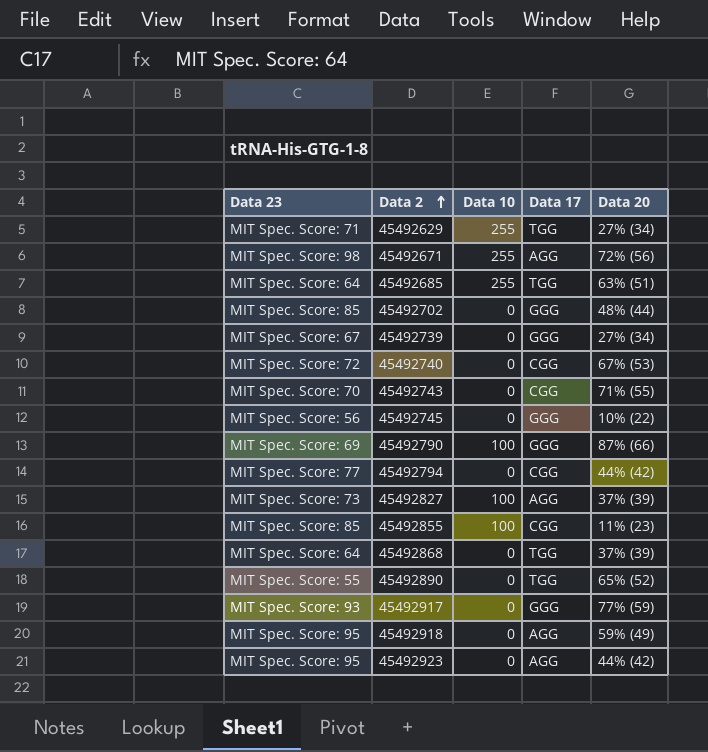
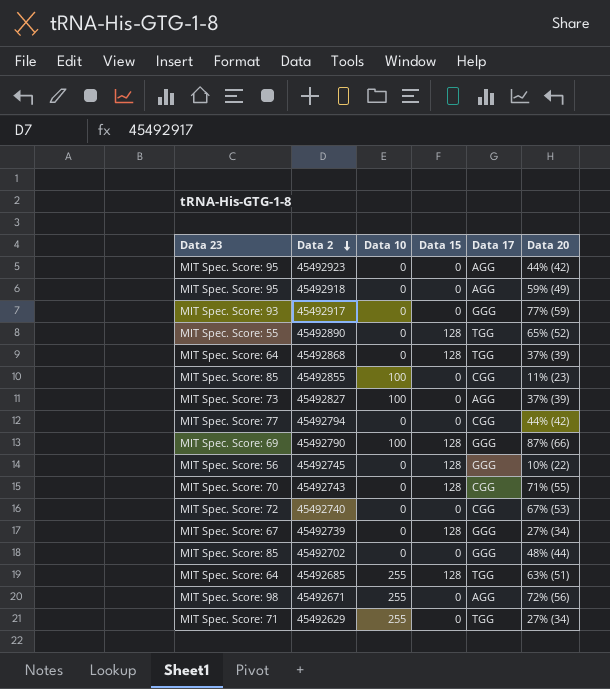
row order: Data 2 ascending -> Data 2 descending
column Data 15 | position: none -> 4

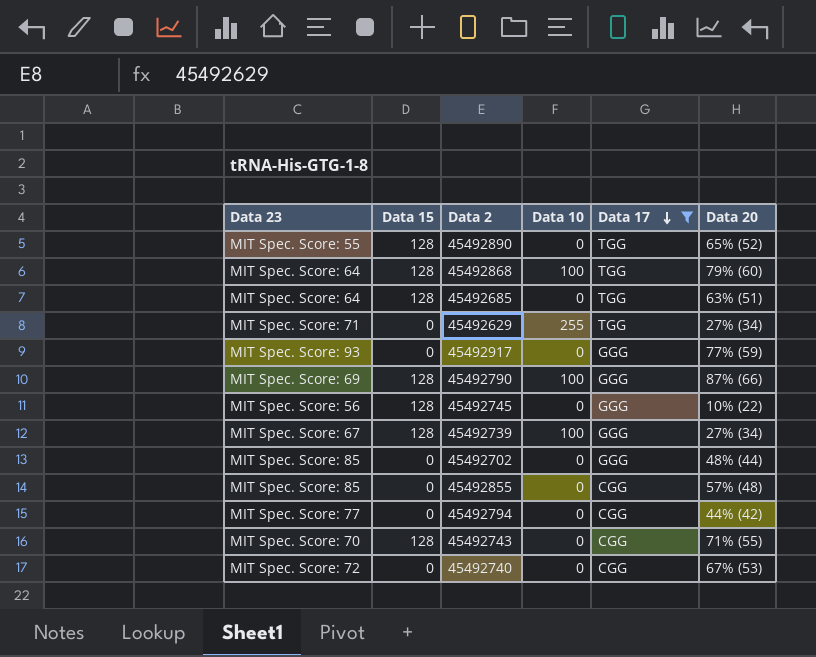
filter: none -> Data 17 != AGG
row order: Data 2 descending -> Data 17 descending
column Data 15 | position: 4 -> 2
45492868 | Data 10: 0 -> 100
45492868 | Data 20: 37% (39) -> 79% (60)
45492685 | Data 10: 255 -> 0
45492739 | Data 10: 0 -> 100
45492855 | Data 10: 100 -> 0
45492855 | Data 20: 11% (23) -> 57% (48)

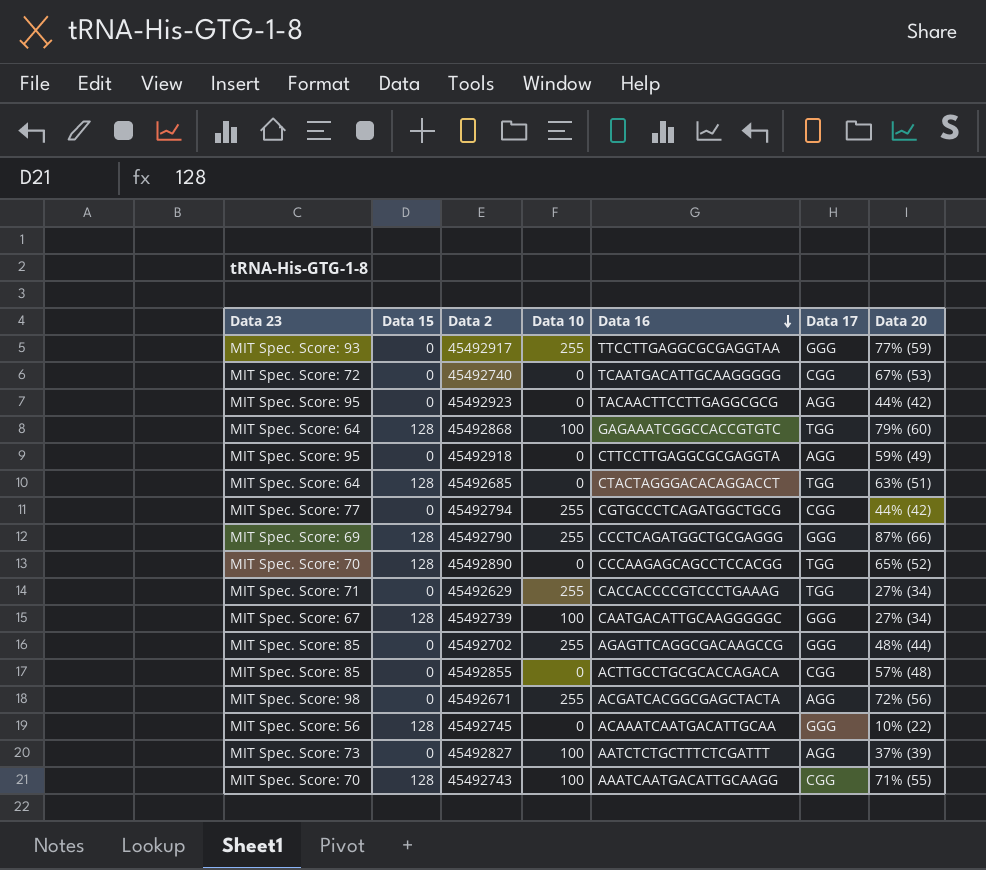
filter: Data 17 != AGG -> none
row order: Data 17 descending -> Data 16 descending
column Data 16 | position: none -> 5
45492917 | Data 10: 0 -> 255
45492794 | Data 10: 0 -> 255
45492790 | Data 10: 100 -> 255
45492890 | Data 23: MIT Spec. Score: 55 -> MIT Spec. Score: 70
45492702 | Data 10: 0 -> 255
45492743 | Data 10: 0 -> 100

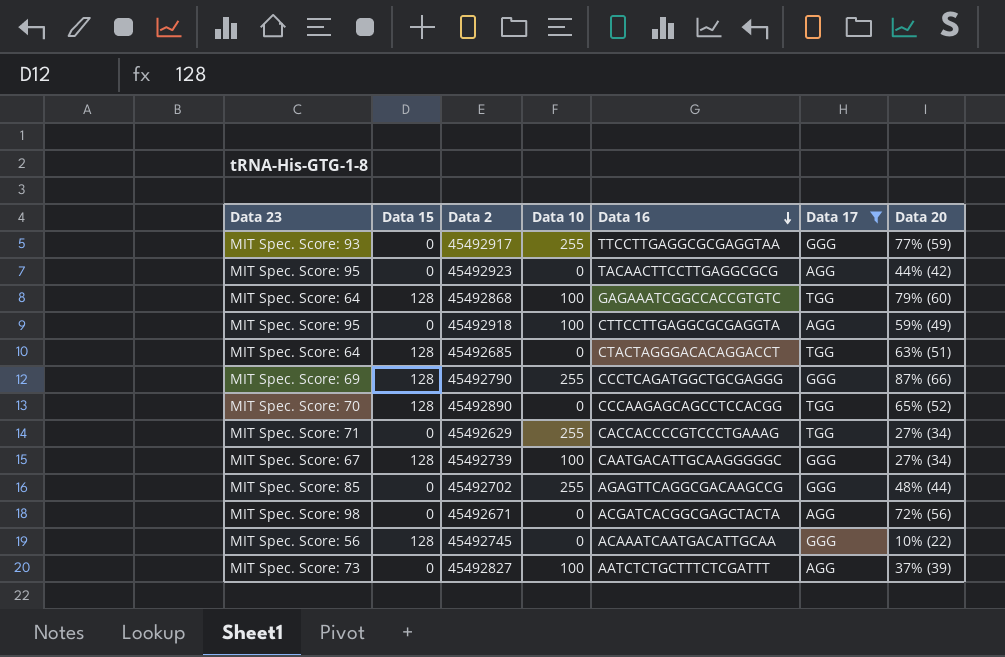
filter: none -> Data 17 != CGG
45492918 | Data 10: 0 -> 100
45492671 | Data 10: 255 -> 0

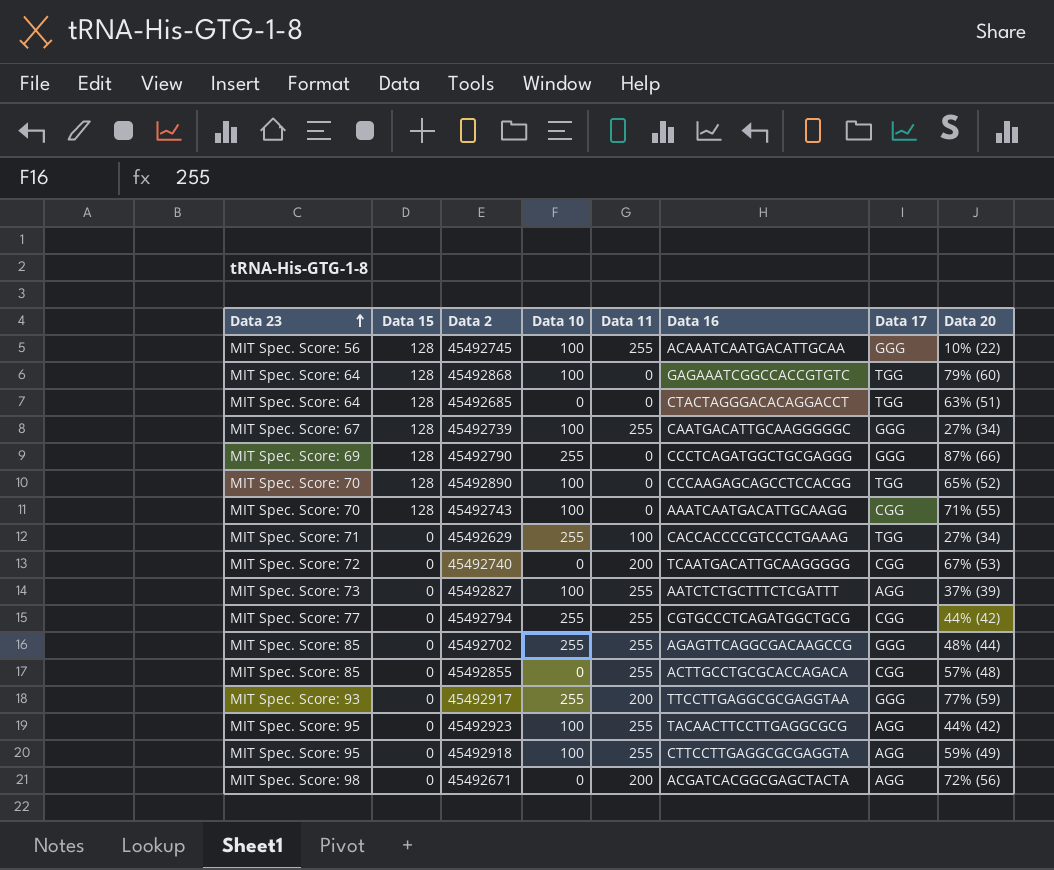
filter: Data 17 != CGG -> none
row order: Data 16 descending -> Data 23 ascending
column Data 11 | position: none -> 5
45492745 | Data 10: 0 -> 100
45492890 | Data 10: 0 -> 100
45492923 | Data 10: 0 -> 100

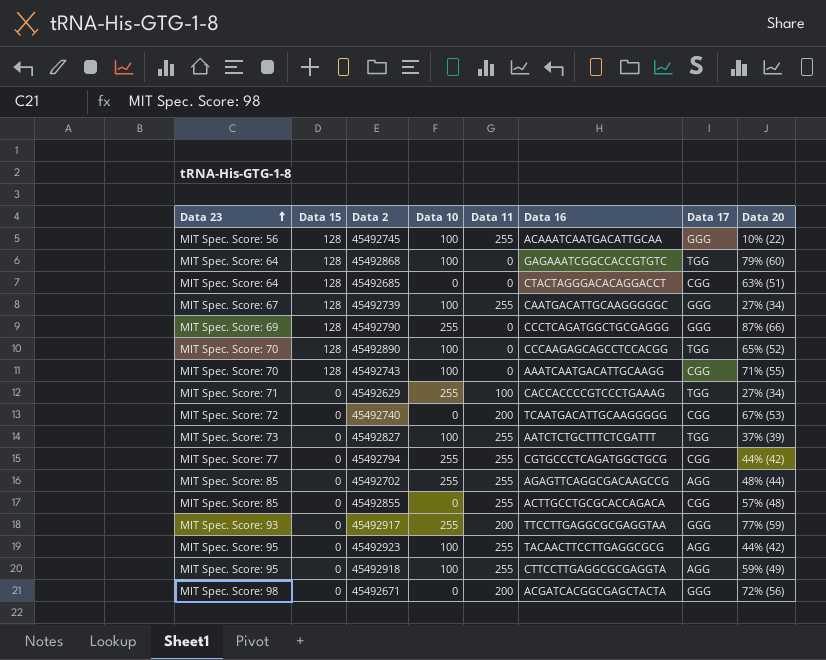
45492685 | Data 17: TGG -> CGG
45492827 | Data 17: AGG -> TGG
45492702 | Data 17: GGG -> AGG
45492671 | Data 17: AGG -> GGG

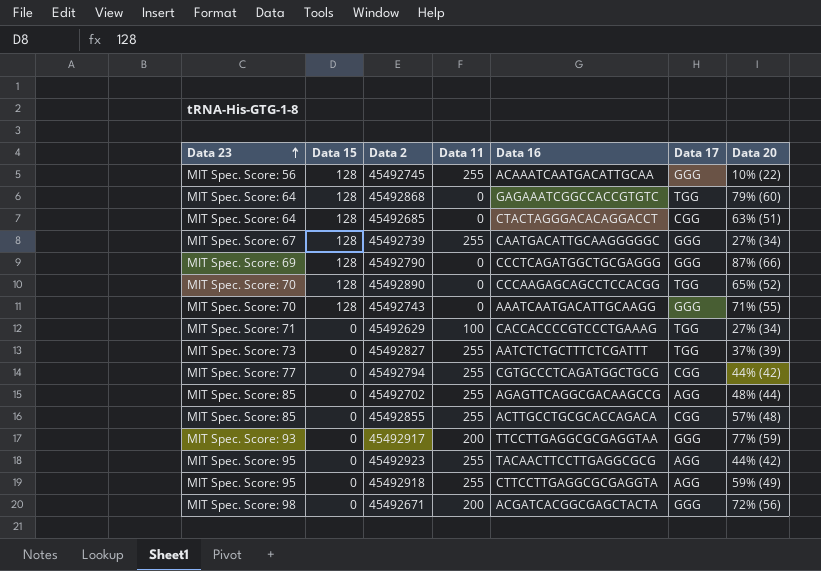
column Data 10 | position: 4 -> none
row 45492740: MIT Spec. Score: 72 | 0 | 0 | 200 | TCAATGACATTGCAAGGGGG | CGG | 67% (53) -> none
45492743 | Data 17: CGG -> GGG

